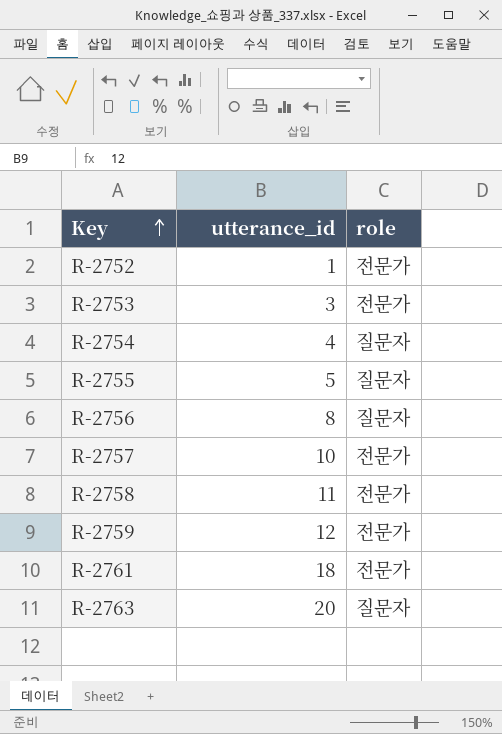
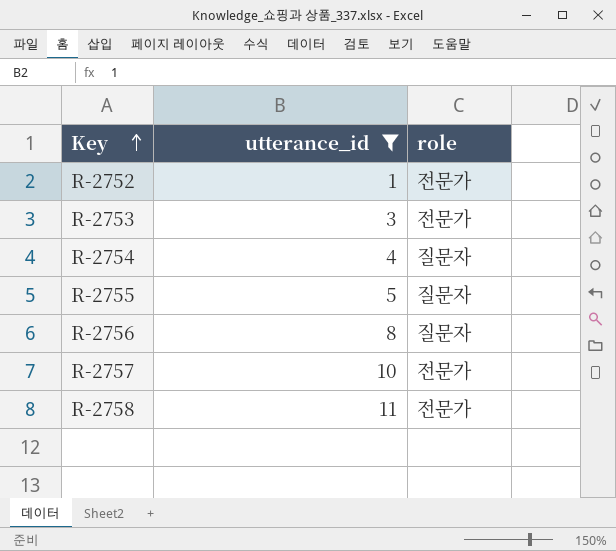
filter: none -> utterance_id <= 11

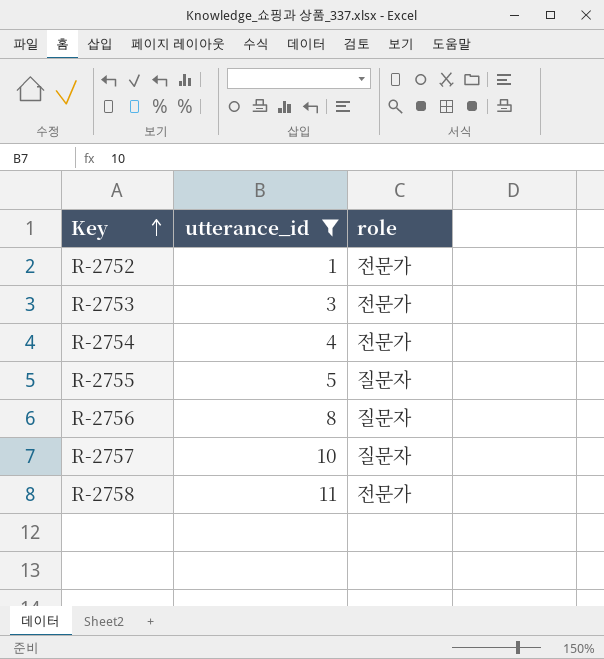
R-2754 | role: 질문자 -> 전문가
R-2757 | role: 전문가 -> 질문자

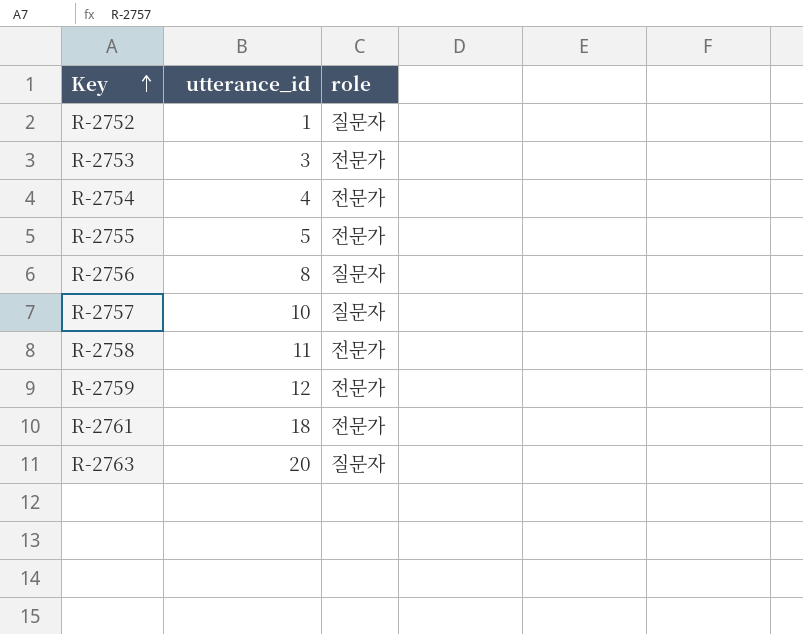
filter: utterance_id <= 11 -> none
R-2752 | role: 전문가 -> 질문자
R-2755 | role: 질문자 -> 전문가

